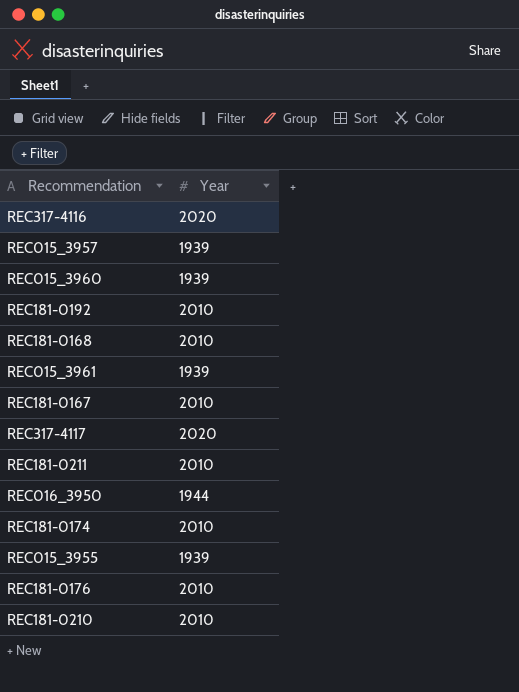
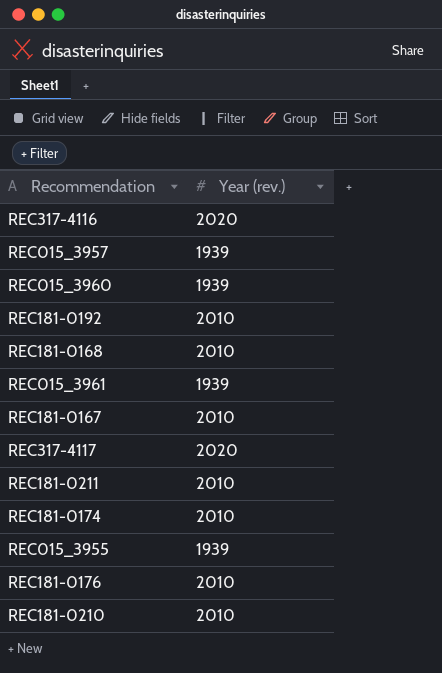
column name: Year -> Year (rev.)
row REC016_3950: 1944 -> none

